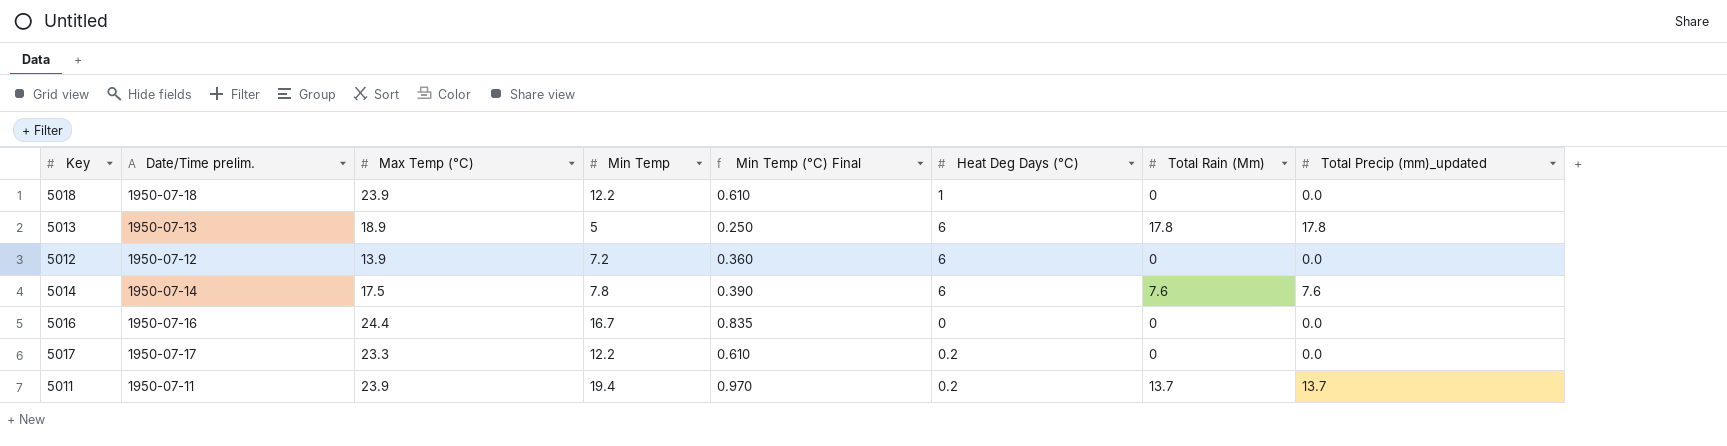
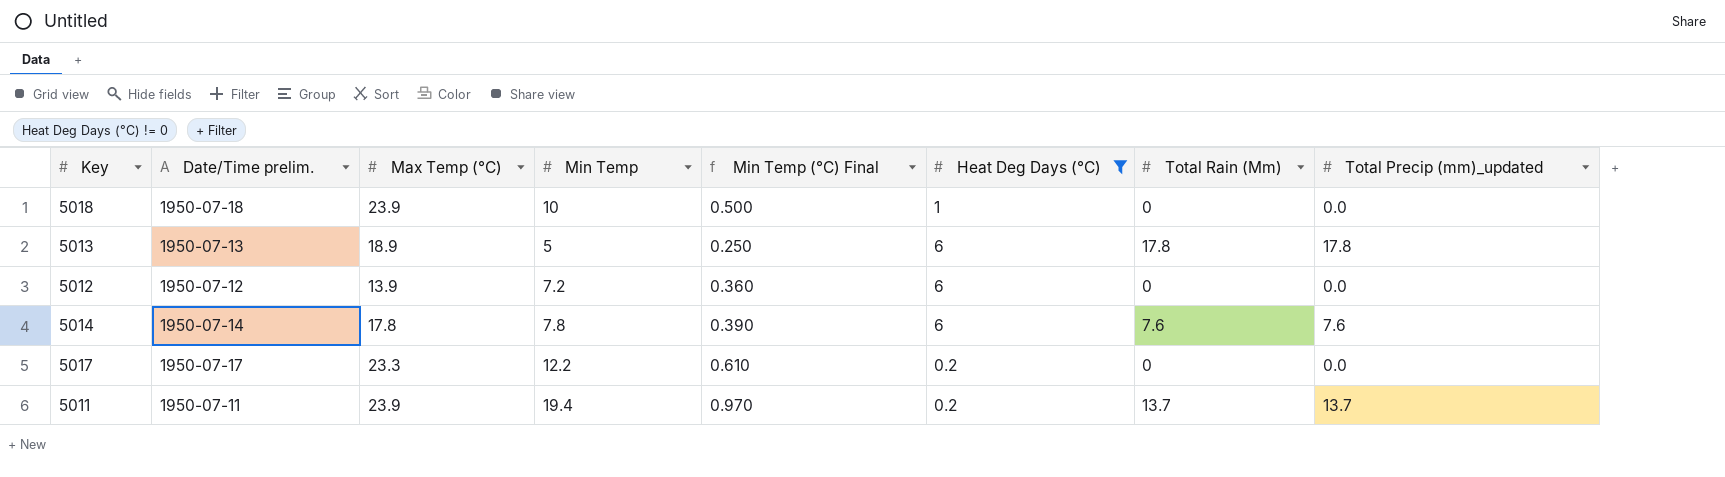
filter: none -> Heat Deg Days (°C) != 0
5018 | Min Temp: 12.2 -> 10
5018 | Min Temp (°C) Final: 0.610 -> 0.500
5014 | Max Temp (°C): 17.5 -> 17.8

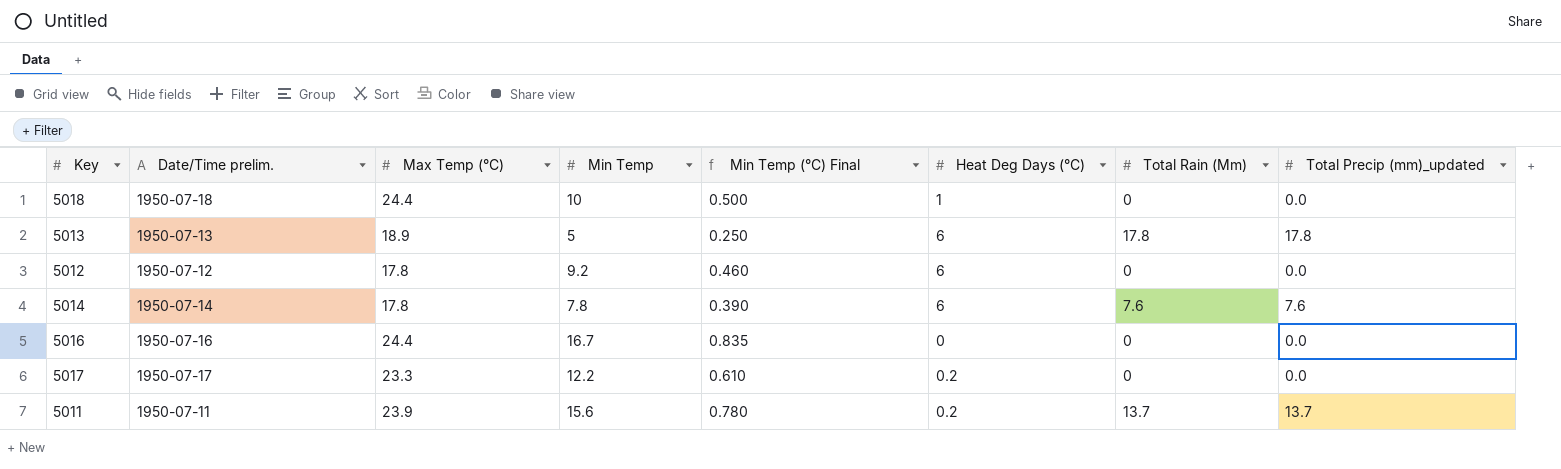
filter: Heat Deg Days (°C) != 0 -> none
5018 | Max Temp (°C): 23.9 -> 24.4
5012 | Max Temp (°C): 13.9 -> 17.8
5012 | Min Temp: 7.2 -> 9.2
5012 | Min Temp (°C) Final: 0.360 -> 0.460
5011 | Min Temp: 19.4 -> 15.6
5011 | Min Temp (°C) Final: 0.970 -> 0.780

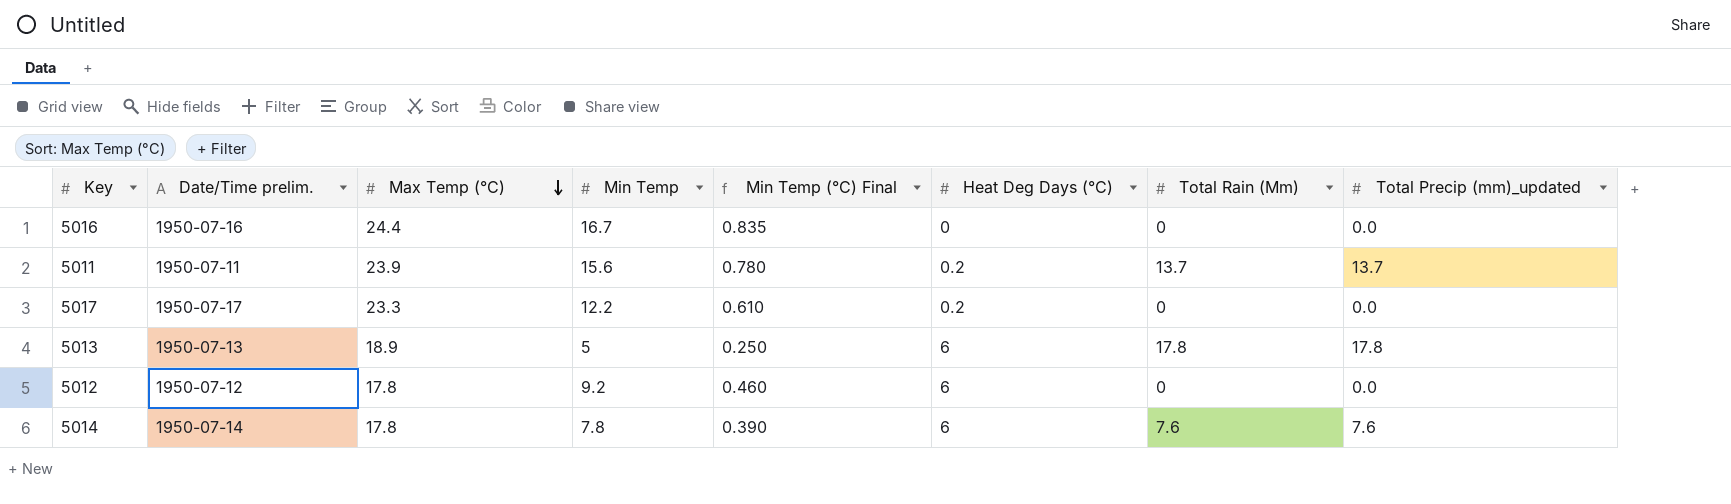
row order: none -> Max Temp (°C) descending
row 5018: 1950-07-18 | 24.4 | 10 | 0.500 | 1 | 0 | 0.0 -> none

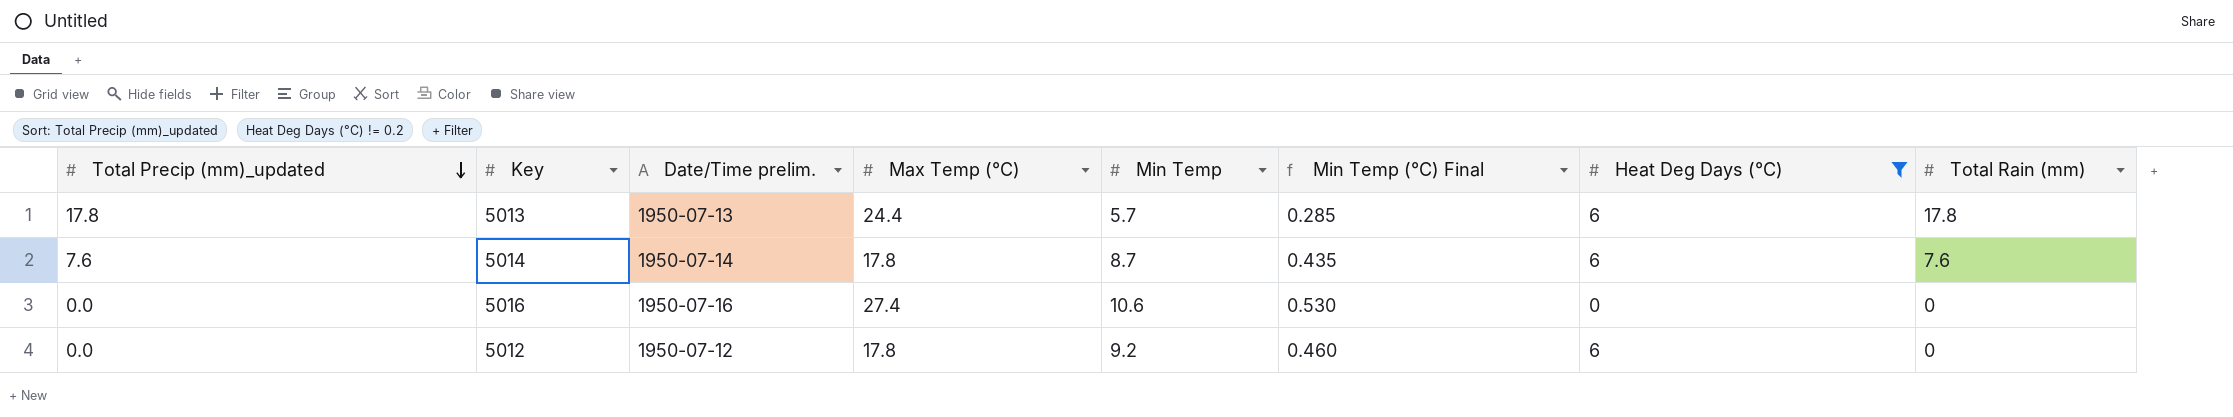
filter: none -> Heat Deg Days (°C) != 0.2
row order: Max Temp (°C) descending -> Total Precip (mm)_updated descending
column Total Precip (mm)_updated | position: 8 -> 1
column name: Total Rain (Mm) -> Total Rain (mm)
5013 | Max Temp (°C): 18.9 -> 24.4
5013 | Min Temp: 5 -> 5.7
5013 | Min Temp (°C) Final: 0.250 -> 0.285
5014 | Min Temp: 7.8 -> 8.7
5014 | Min Temp (°C) Final: 0.390 -> 0.435
5016 | Max Temp (°C): 24.4 -> 27.4
5016 | Min Temp: 16.7 -> 10.6
5016 | Min Temp (°C) Final: 0.835 -> 0.530

